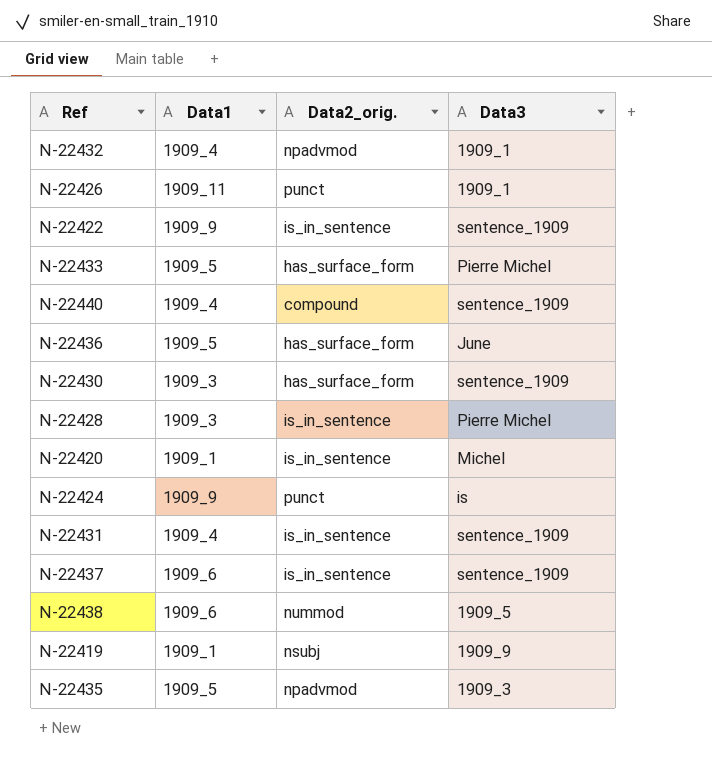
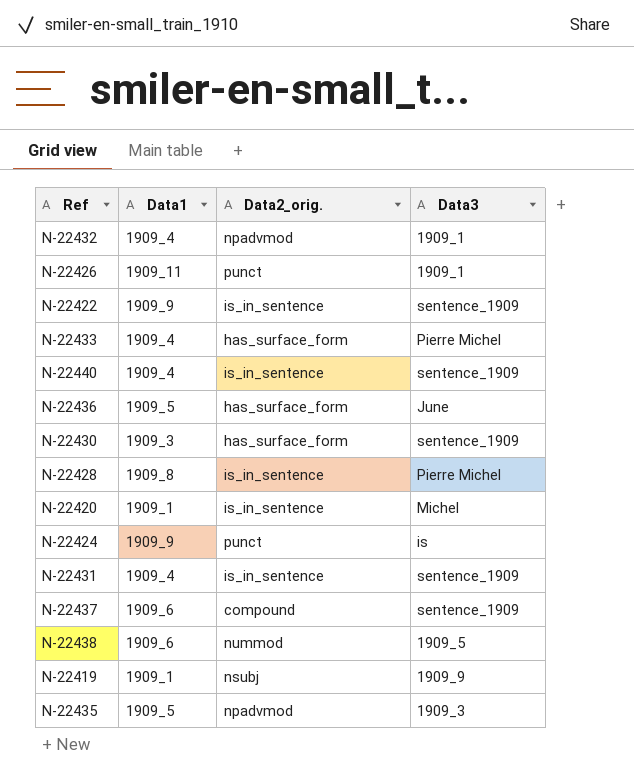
N-22433 | Data1: 1909_5 -> 1909_4
N-22440 | Data2_orig.: compound -> is_in_sentence
N-22428 | Data1: 1909_3 -> 1909_8
N-22437 | Data2_orig.: is_in_sentence -> compound

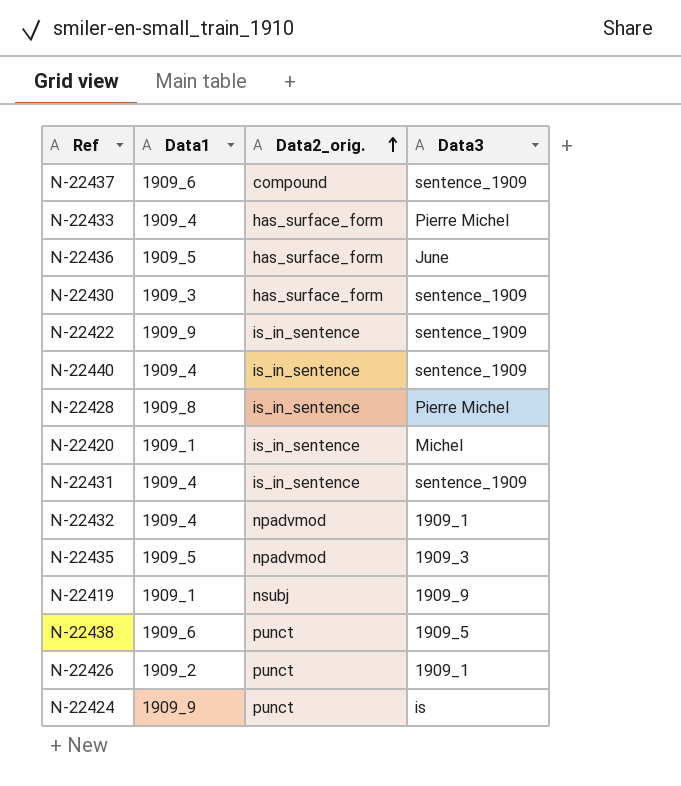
row order: none -> Data2_orig. ascending
N-22438 | Data2_orig.: nummod -> punct
N-22426 | Data1: 1909_11 -> 1909_2

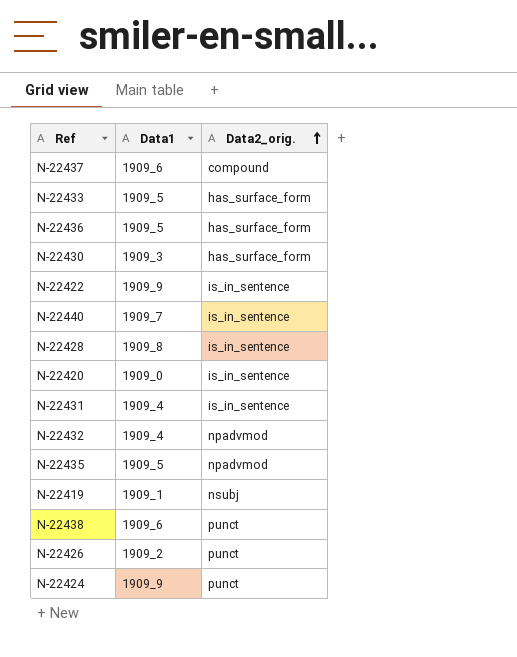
column Data3 | position: 4 -> none
N-22433 | Data1: 1909_4 -> 1909_5
N-22440 | Data1: 1909_4 -> 1909_7
N-22420 | Data1: 1909_1 -> 1909_0

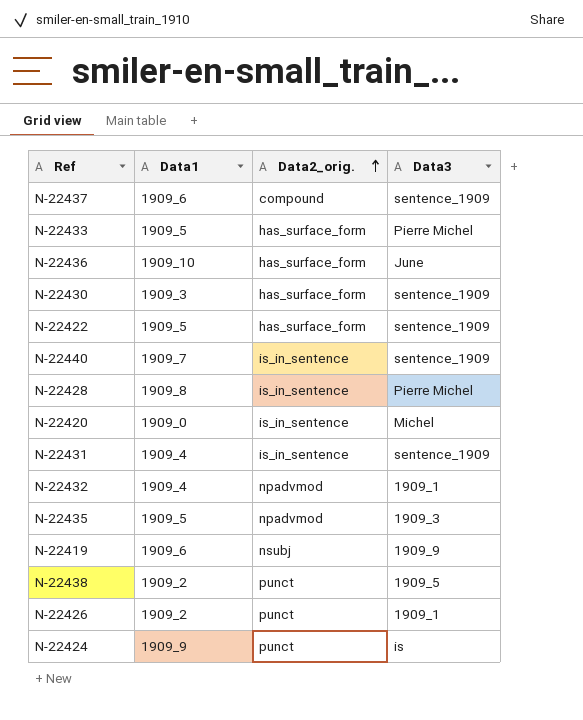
column Data3 | position: none -> 4
N-22436 | Data1: 1909_5 -> 1909_10
N-22422 | Data1: 1909_9 -> 1909_5
N-22422 | Data2_orig.: is_in_sentence -> has_surface_form
N-22419 | Data1: 1909_1 -> 1909_6
N-22438 | Data1: 1909_6 -> 1909_2

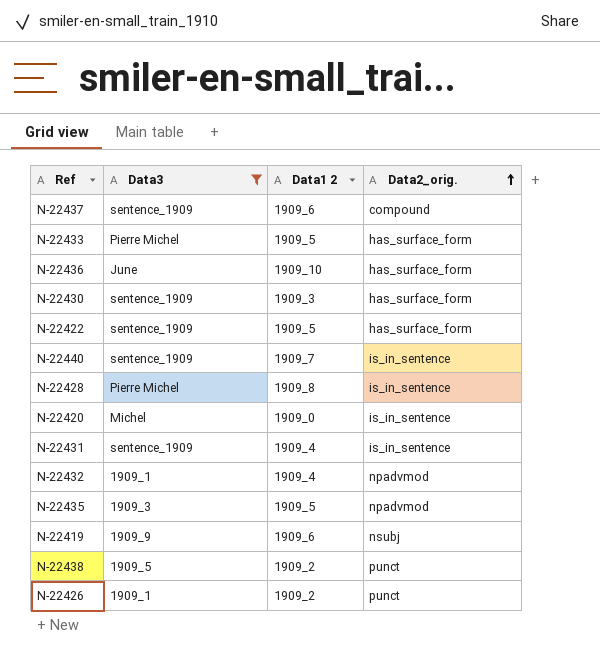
filter: none -> Data3 != is
column Data3 | position: 4 -> 2
column name: Data1 -> Data1 2

